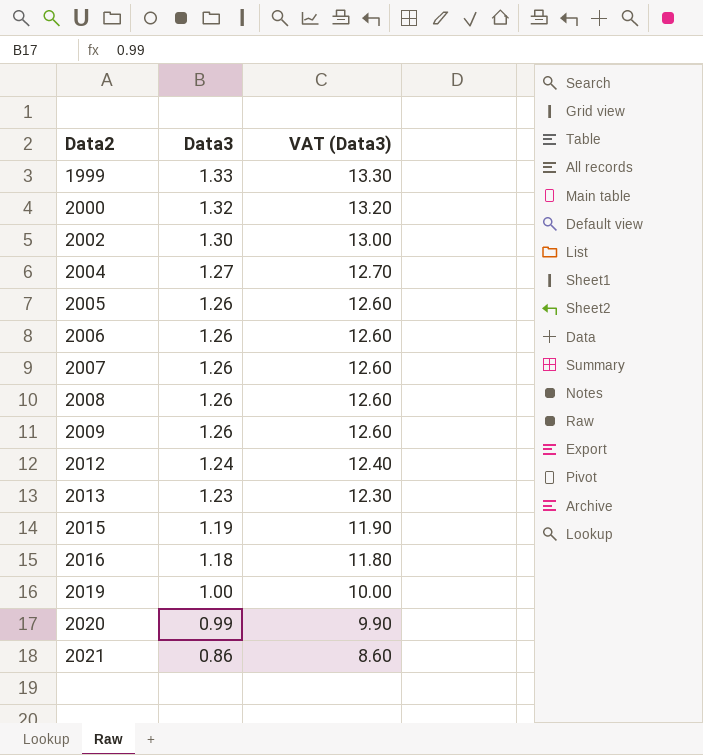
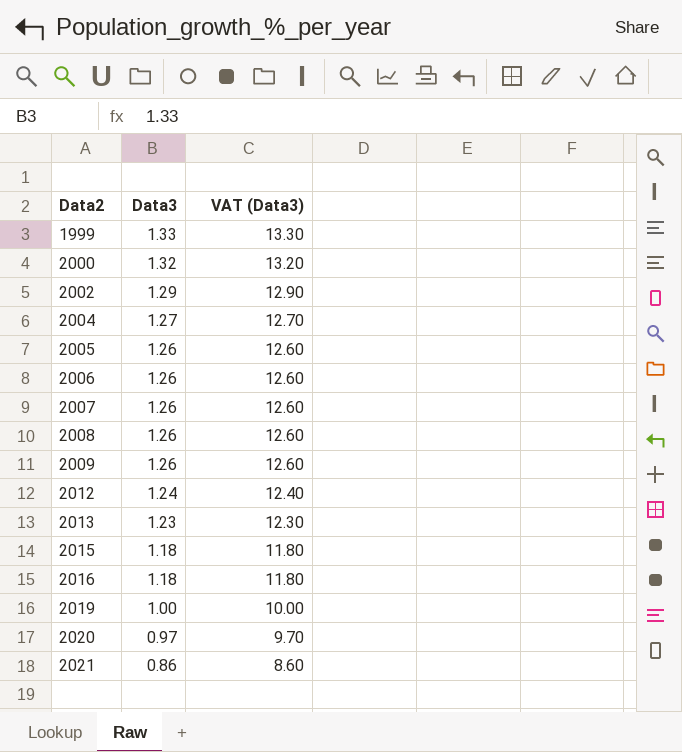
2002 | Data3: 1.30 -> 1.29
2002 | VAT (Data3): 13.00 -> 12.90
2015 | Data3: 1.19 -> 1.18
2015 | VAT (Data3): 11.90 -> 11.80
2020 | Data3: 0.99 -> 0.97
2020 | VAT (Data3): 9.90 -> 9.70

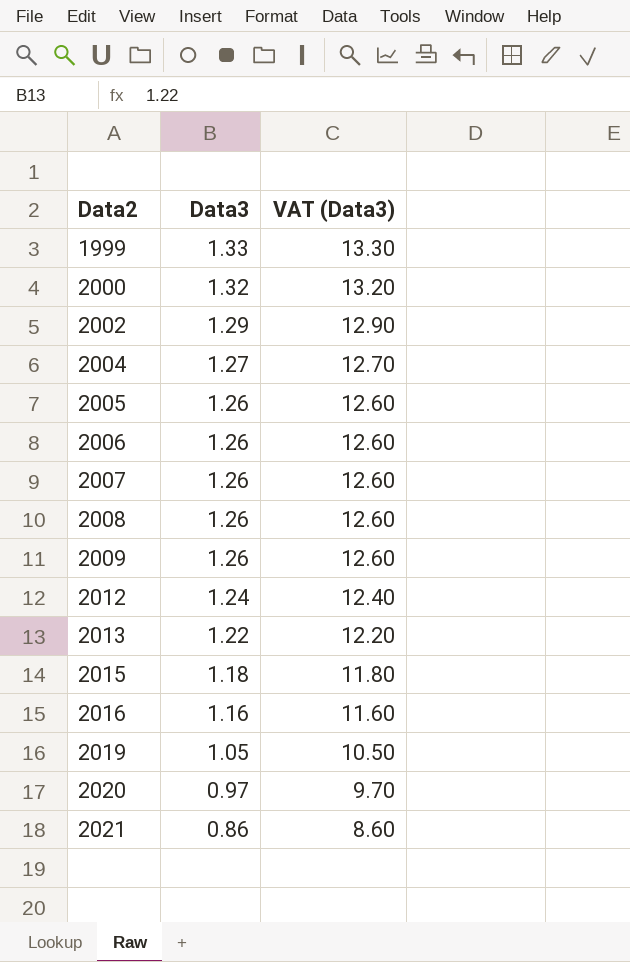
2013 | Data3: 1.23 -> 1.22
2013 | VAT (Data3): 12.30 -> 12.20
2016 | Data3: 1.18 -> 1.16
2016 | VAT (Data3): 11.80 -> 11.60
2019 | Data3: 1.00 -> 1.05
2019 | VAT (Data3): 10.00 -> 10.50

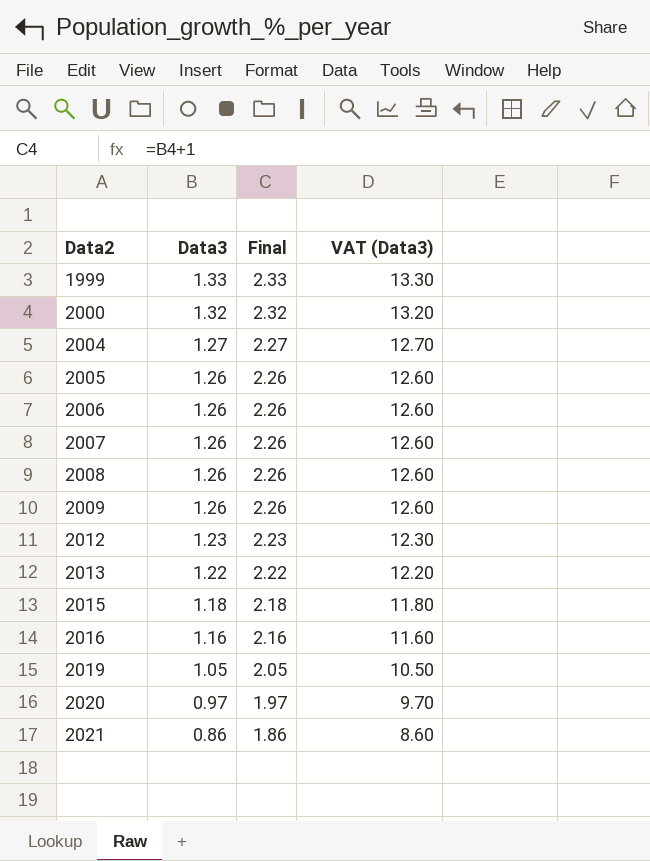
column Final | formula: none -> [Data3] + 1
row 2002: 1.29 | 12.90 -> none
2012 | Data3: 1.24 -> 1.23
2012 | VAT (Data3): 12.40 -> 12.30

